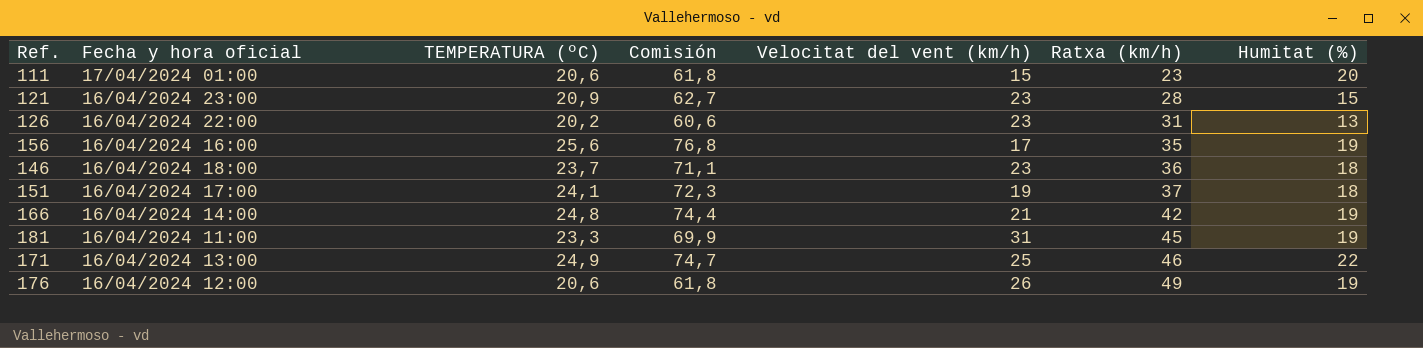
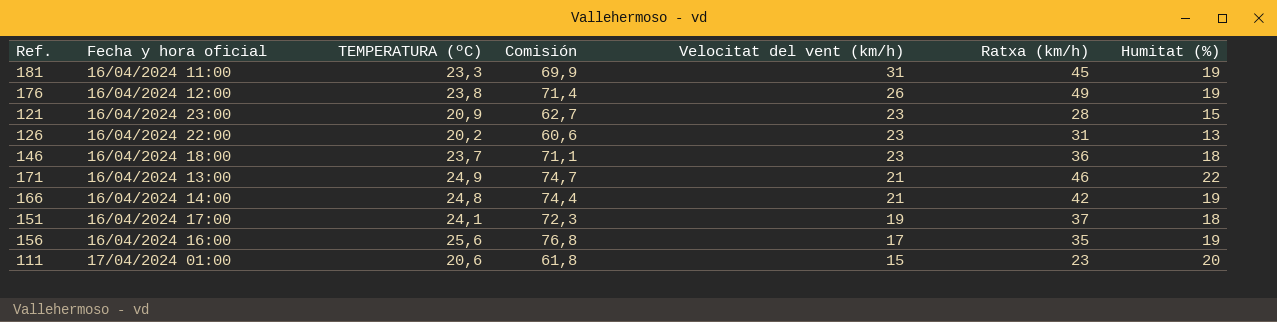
row order: Ratxa (km/h) ascending -> Velocitat del vent (km/h) descending
176 | TEMPERATURA (ºC): 20,6 -> 23,8
176 | Comisión: 61,8 -> 71,4
171 | Velocitat del vent (km/h): 25 -> 21

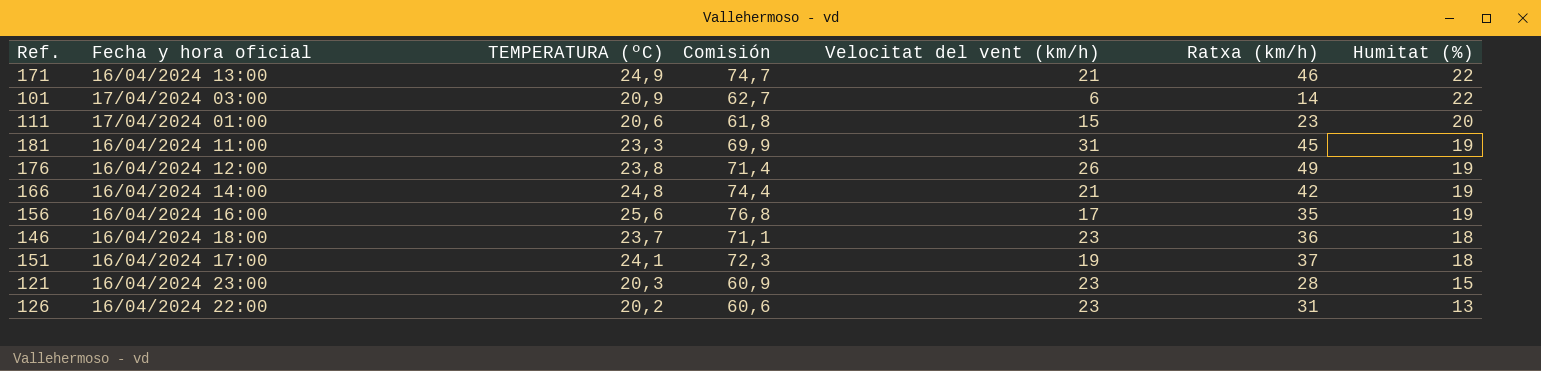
row order: Velocitat del vent (km/h) descending -> Humitat (%) descending
row 101: none -> 17/04/2024 03:00 | 20,9 | 62,7 | 6 | 14 | 22
121 | TEMPERATURA (ºC): 20,9 -> 20,3
121 | Comisión: 62,7 -> 60,9

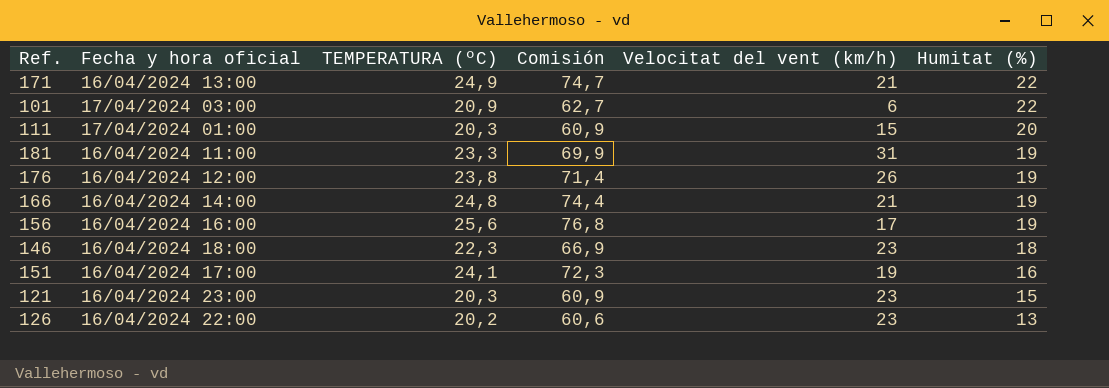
column Ratxa (km/h) | position: 6 -> none
111 | TEMPERATURA (ºC): 20,6 -> 20,3
111 | Comisión: 61,8 -> 60,9
146 | TEMPERATURA (ºC): 23,7 -> 22,3
146 | Comisión: 71,1 -> 66,9
151 | Humitat (%): 18 -> 16

